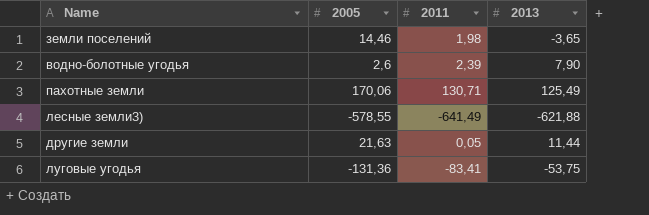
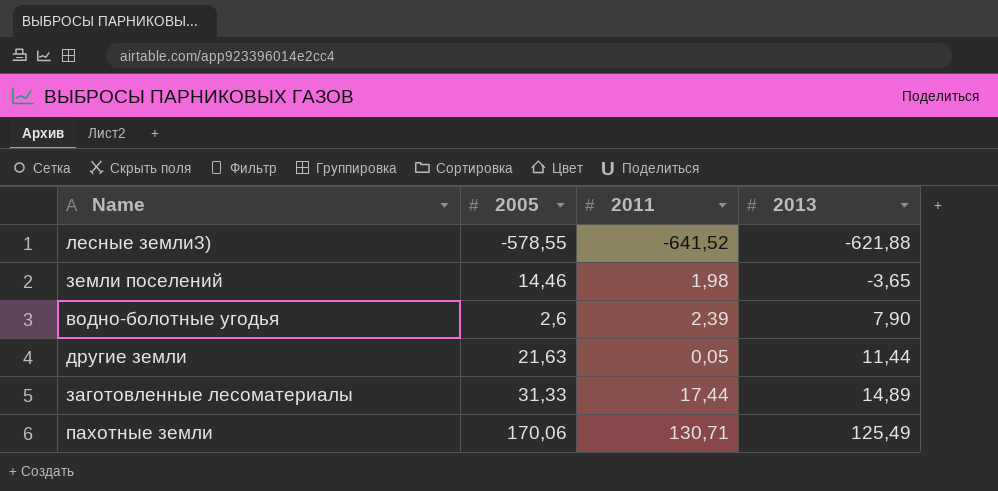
row order: none -> 2013 ascending
row луговые угодья: -131,36 | -83,41 | -53,75 -> none
лесные земли3) | 2011: -641,49 -> -641,52
row заготовленные лесоматериалы: none -> 31,33 | 17,44 | 14,89

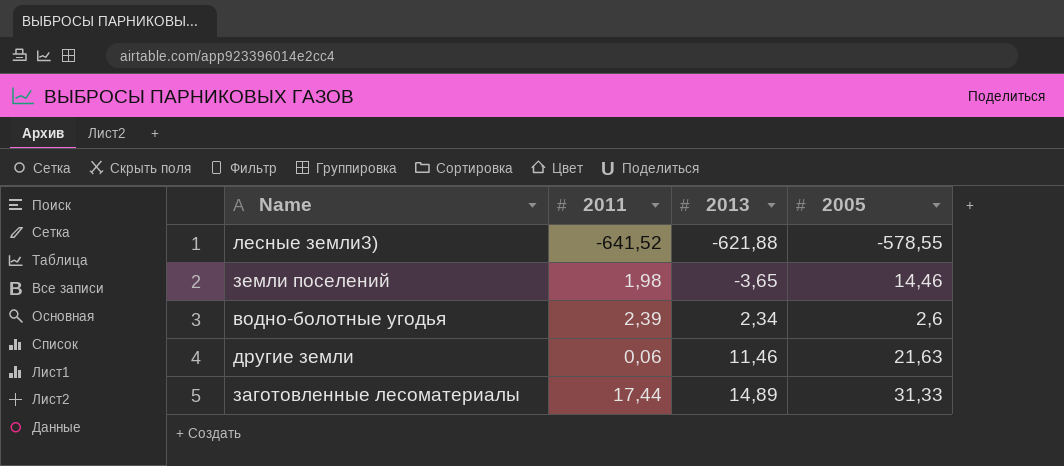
column 2005 | position: 2 -> 4
row пахотные земли: 170,06 | 130,71 | 125,49 -> none
водно-болотные угодья | 2013: 7,90 -> 2,34
другие земли | 2011: 0,05 -> 0,06
другие земли | 2013: 11,44 -> 11,46

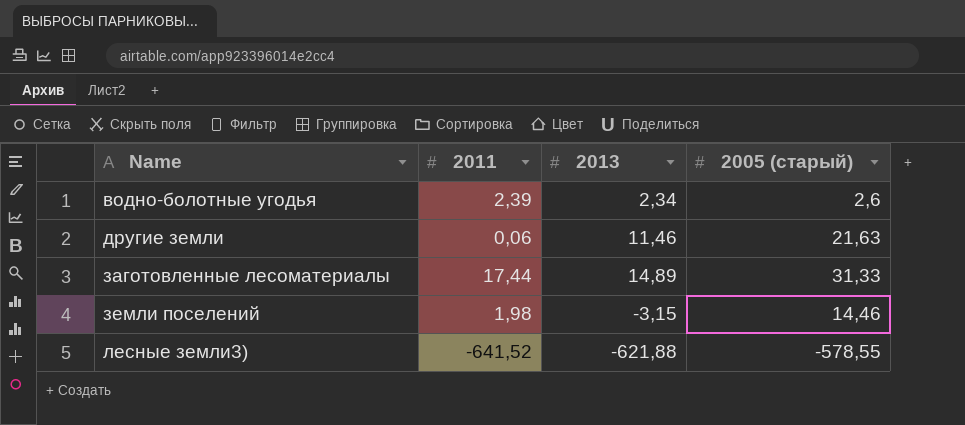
row order: 2013 ascending -> Name ascending
column name: 2005 -> 2005 (старый)
земли поселений | 2013: -3,65 -> -3,15

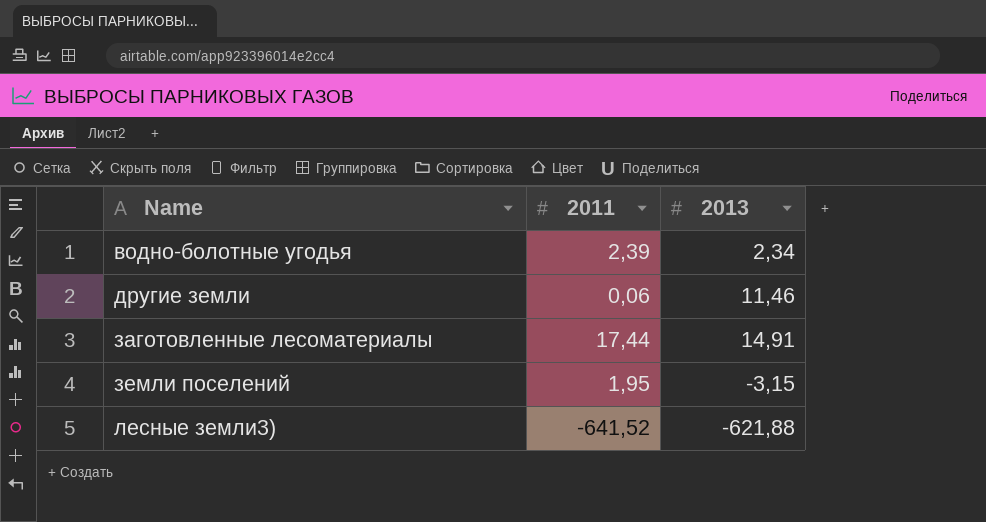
column 2005 (старый) | position: 4 -> none
заготовленные лесоматериалы | 2013: 14,89 -> 14,91
земли поселений | 2011: 1,98 -> 1,95

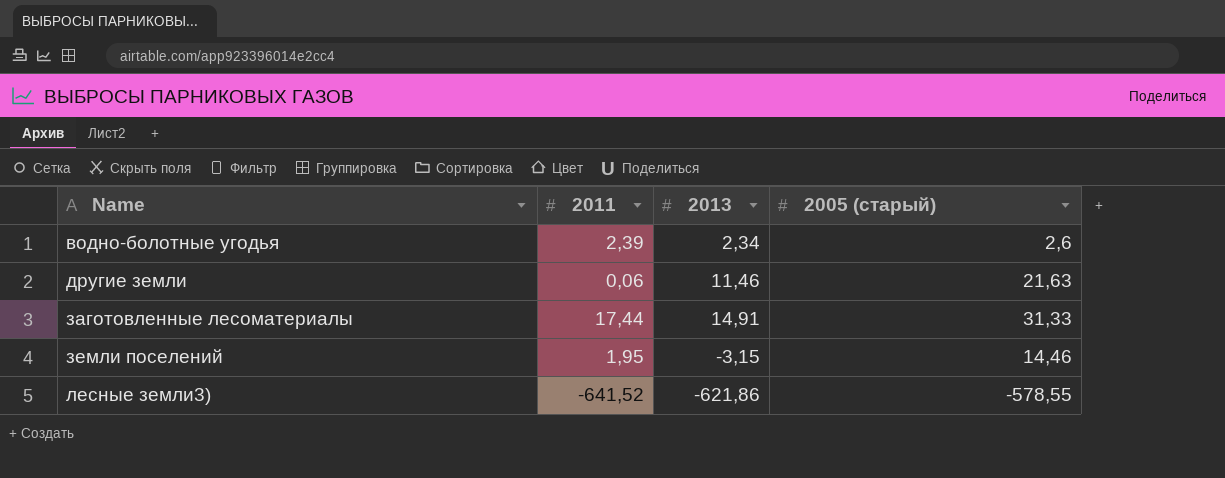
column 2005 (старый) | position: none -> 4
лесные земли3) | 2013: -621,88 -> -621,86

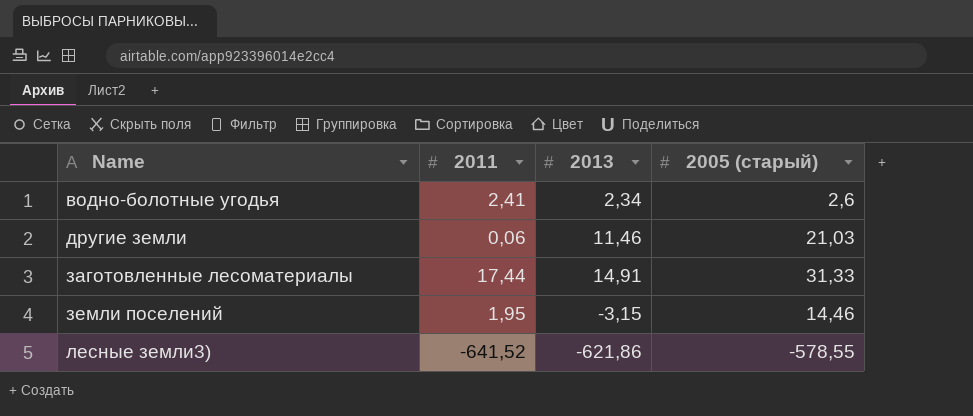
водно-болотные угодья | 2011: 2,39 -> 2,41
другие земли | 2005 (старый): 21,63 -> 21,03

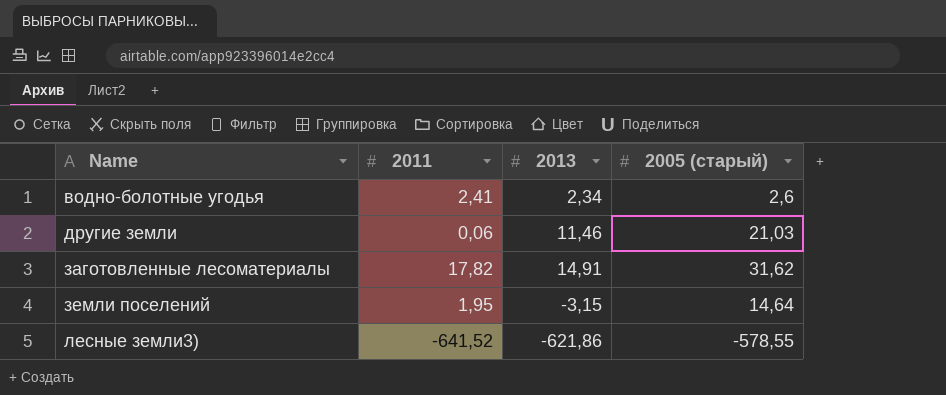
заготовленные лесоматериалы | 2011: 17,44 -> 17,82
заготовленные лесоматериалы | 2005 (старый): 31,33 -> 31,62
земли поселений | 2005 (старый): 14,46 -> 14,64

